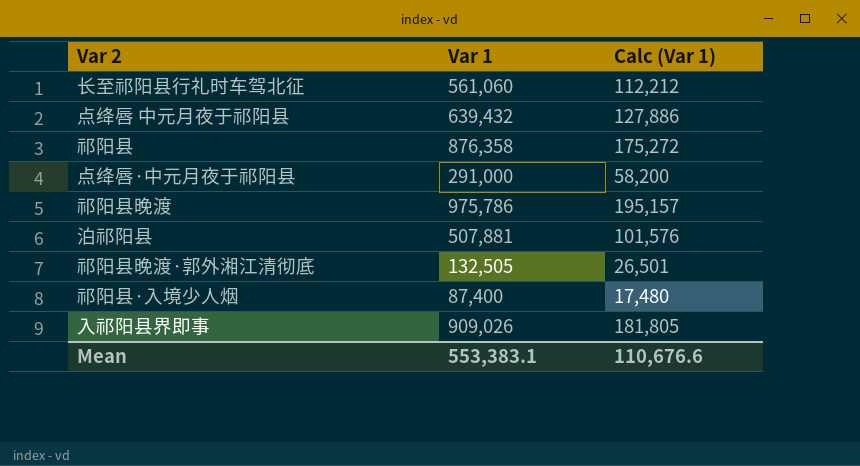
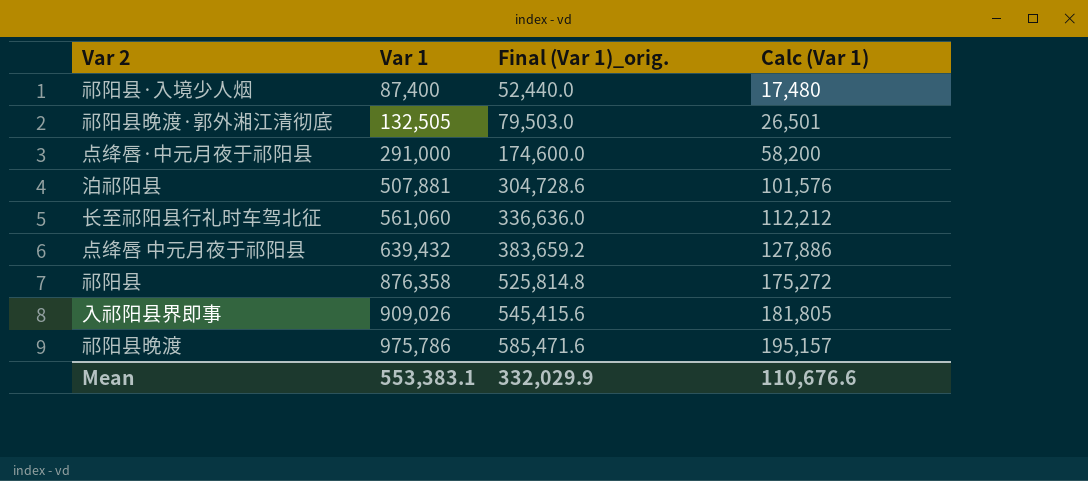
row order: none -> Var 1 ascending
column Final (Var 1)_orig. | formula: none -> [Var 1] * 0.6

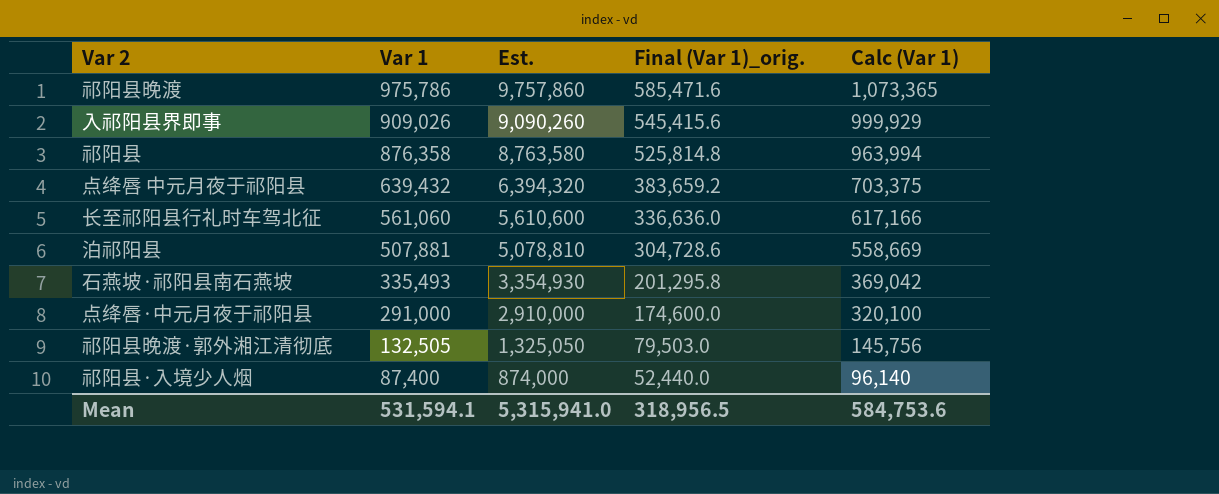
row order: Var 1 ascending -> Var 1 descending
column Est. | formula: none -> [Var 1] * 10
column Calc (Var 1) | formula: [Var 1] * 0.2 -> [Var 1] * 1.1
row 石燕坡·祁阳县南石燕坡: none -> 335,493 | 3,354,930 | 201,295.8 | 369,042
Mean | Var 1: 553,383.1 -> 531,594.1
Mean | Final (Var 1)_orig.: 332,029.9 -> 318,956.5
Mean | Calc (Var 1): 110,676.6 -> 584,753.6

